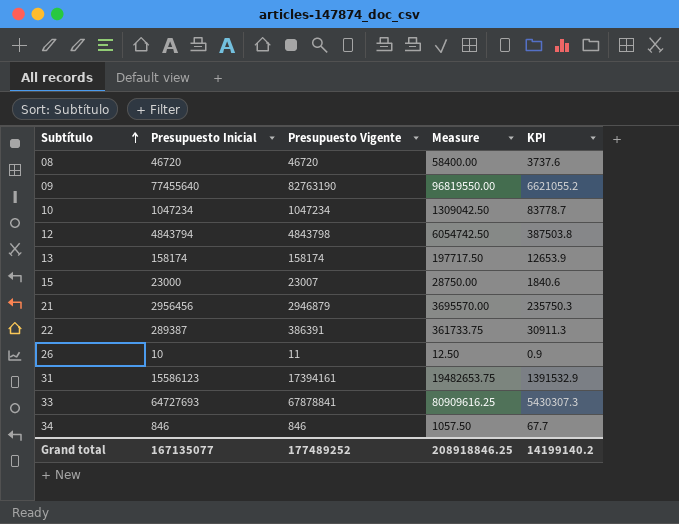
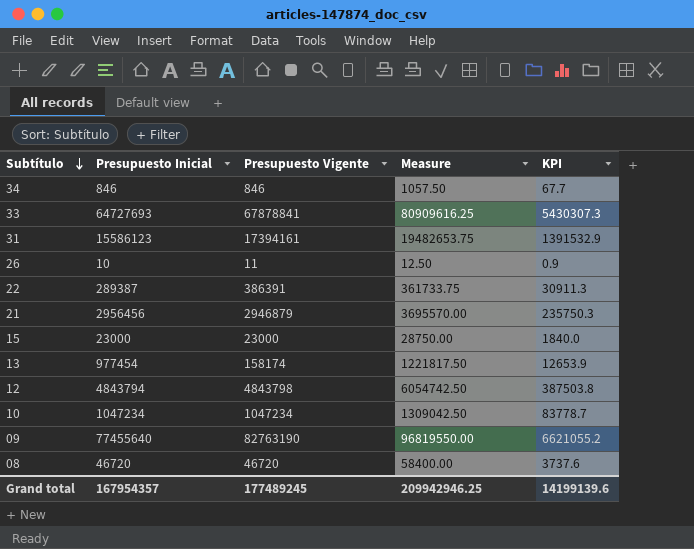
row order: Subtítulo ascending -> Subtítulo descending
15 | Presupuesto Vigente: 23007 -> 23000
15 | KPI: 1840.6 -> 1840.0
13 | Presupuesto Inicial: 158174 -> 977454
13 | Measure: 197717.50 -> 1221817.50
Grand total | Presupuesto Inicial: 167135077 -> 167954357
Grand total | Presupuesto Vigente: 177489252 -> 177489245
Grand total | Measure: 208918846.25 -> 209942946.25
Grand total | KPI: 14199140.2 -> 14199139.6

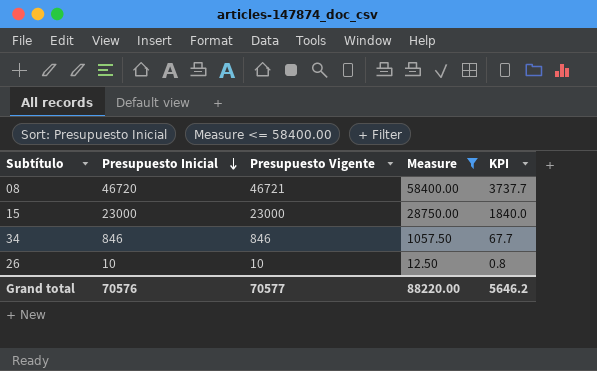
filter: none -> Measure <= 58400.00
row order: Subtítulo descending -> Presupuesto Inicial descending
08 | Presupuesto Vigente: 46720 -> 46721
08 | KPI: 3737.6 -> 3737.7
26 | Presupuesto Vigente: 11 -> 10
26 | KPI: 0.9 -> 0.8
Grand total | Presupuesto Inicial: 167954357 -> 70576
Grand total | Presupuesto Vigente: 177489245 -> 70577
Grand total | Measure: 209942946.25 -> 88220.00
Grand total | KPI: 14199139.6 -> 5646.2

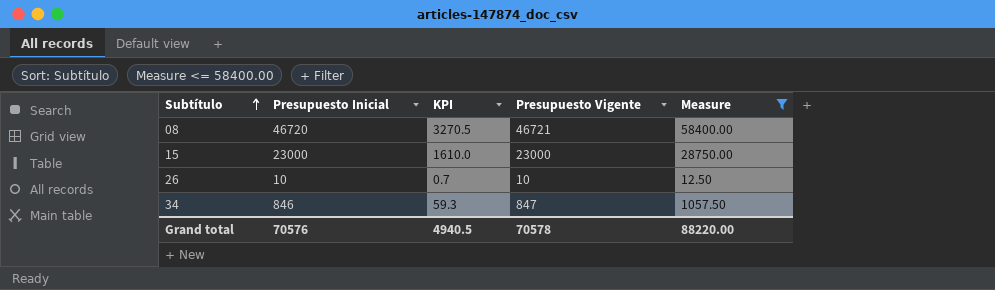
row order: Presupuesto Inicial descending -> Subtítulo ascending
column KPI | formula: [Presupuesto Vigente] * 0.08 -> [Presupuesto Vigente] * 0.07
column KPI | position: 5 -> 3
34 | Presupuesto Vigente: 846 -> 847
Grand total | KPI: 5646.2 -> 4940.5
Grand total | Presupuesto Vigente: 70577 -> 70578

